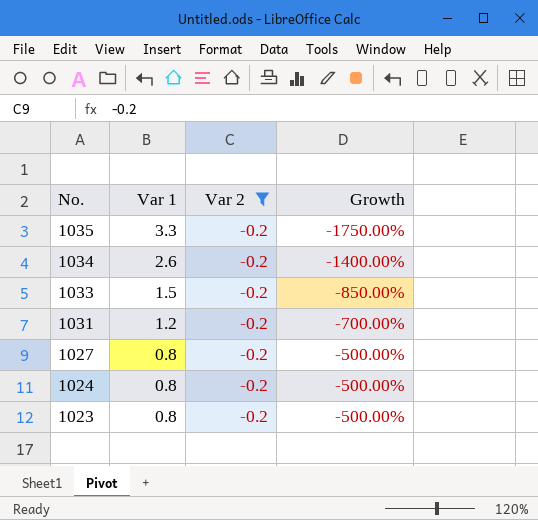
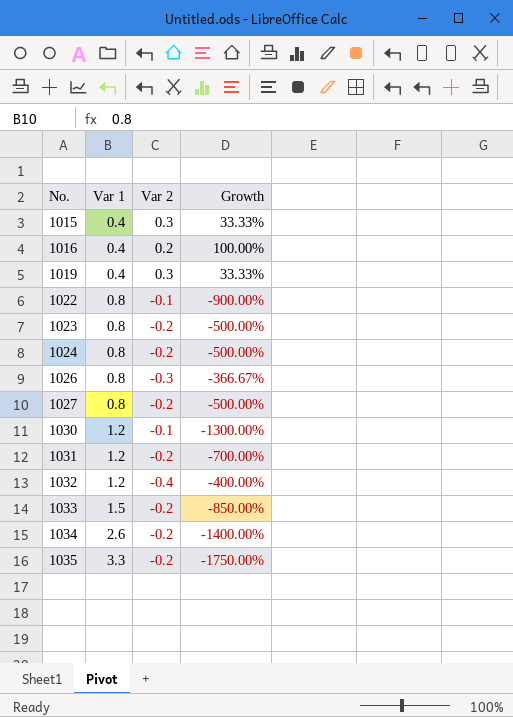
filter: Var 2 = -0.2 -> none
row order: No. descending -> No. ascending

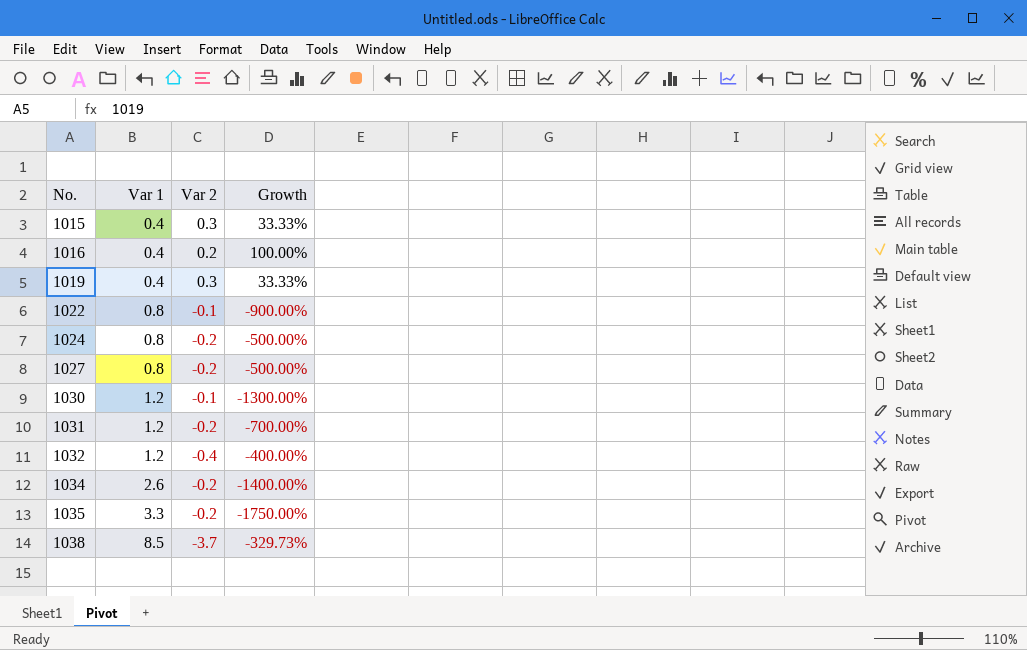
row 1023: 0.8 | -0.2 | -500.00% -> none
row 1026: 0.8 | -0.3 | -366.67% -> none
row 1033: 1.5 | -0.2 | -850.00% -> none
row 1038: none -> 8.5 | -3.7 | -329.73%

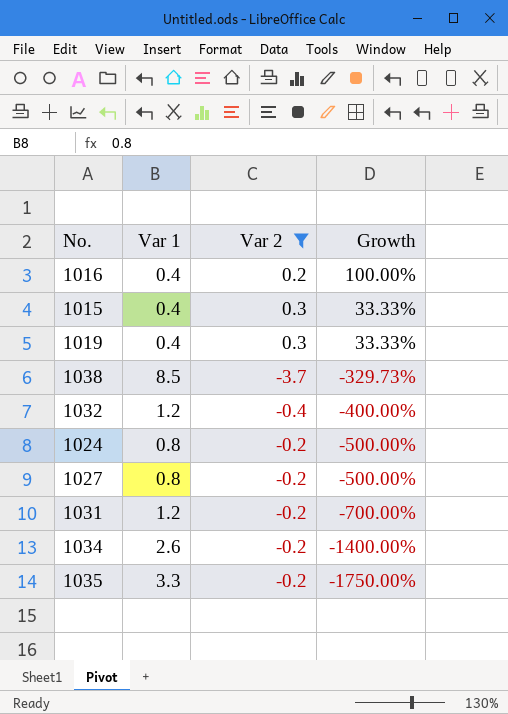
filter: none -> Var 2 != -0.1
row order: No. ascending -> Growth descending

